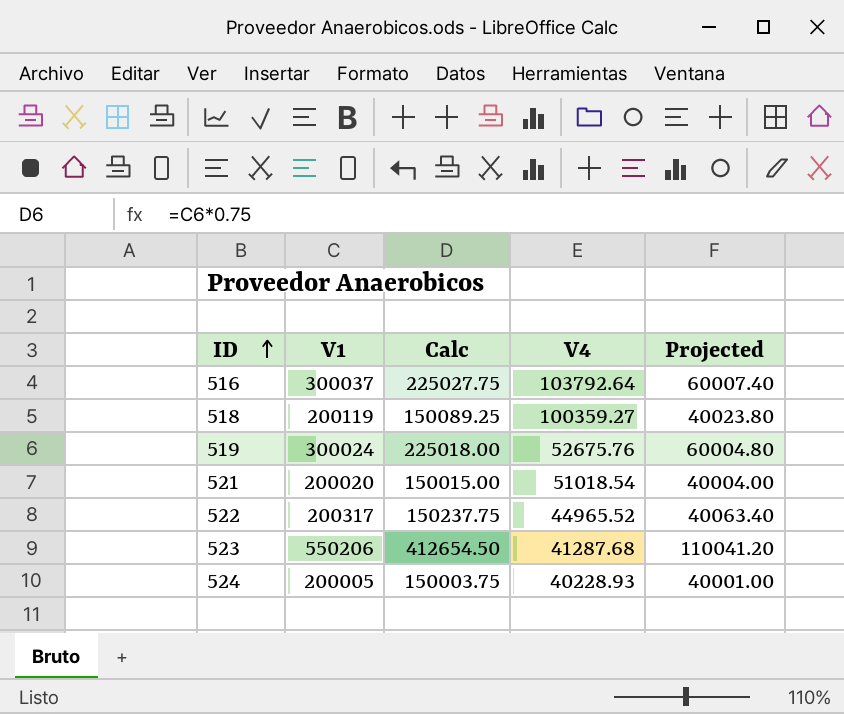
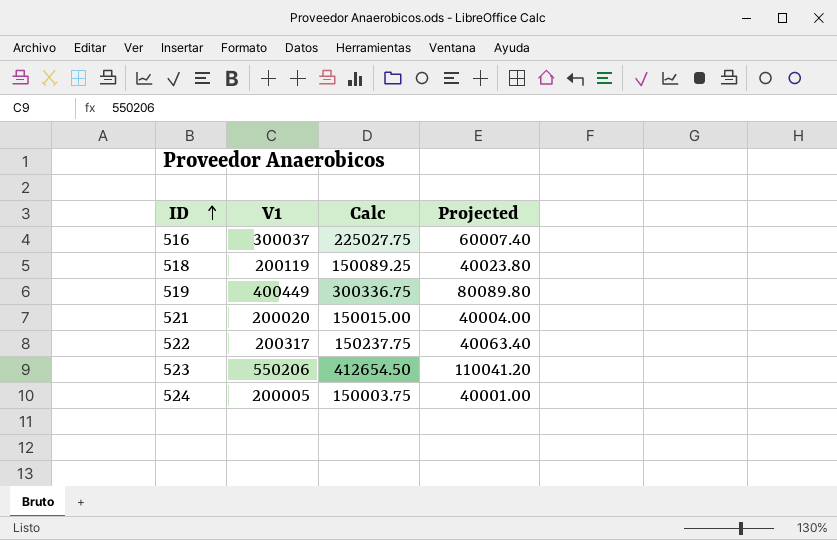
column V4 | position: 4 -> none
519 | V1: 300024 -> 400449
519 | Calc: 225018.00 -> 300336.75
519 | Projected: 60004.80 -> 80089.80

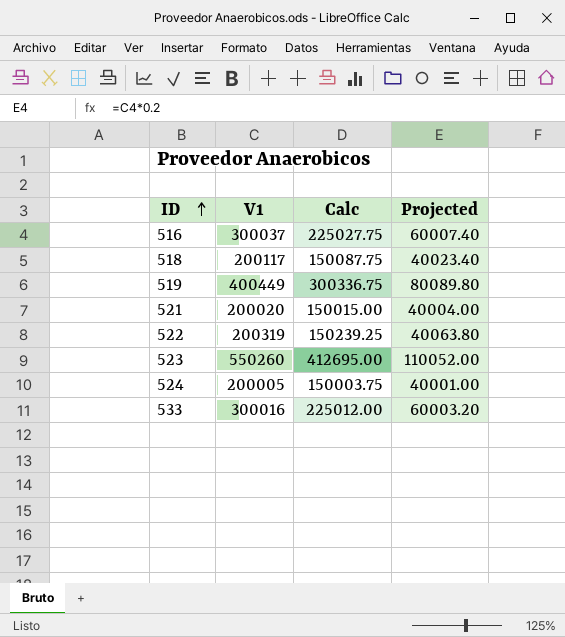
518 | V1: 200119 -> 200117
518 | Calc: 150089.25 -> 150087.75
518 | Projected: 40023.80 -> 40023.40
522 | V1: 200317 -> 200319
522 | Calc: 150237.75 -> 150239.25
522 | Projected: 40063.40 -> 40063.80
523 | V1: 550206 -> 550260
523 | Calc: 412654.50 -> 412695.00
523 | Projected: 110041.20 -> 110052.00
row 533: none -> 300016 | 225012.00 | 60003.20

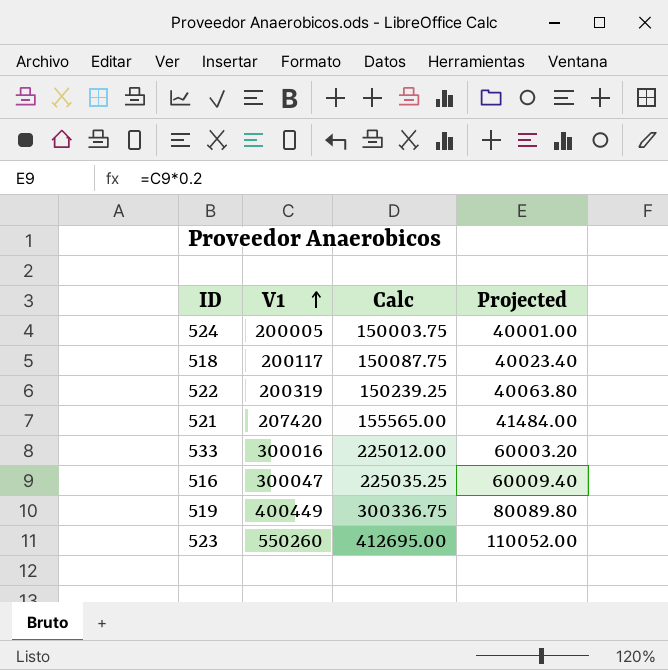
row order: ID ascending -> V1 ascending
521 | V1: 200020 -> 207420
521 | Calc: 150015.00 -> 155565.00
521 | Projected: 40004.00 -> 41484.00
516 | V1: 300037 -> 300047
516 | Calc: 225027.75 -> 225035.25
516 | Projected: 60007.40 -> 60009.40

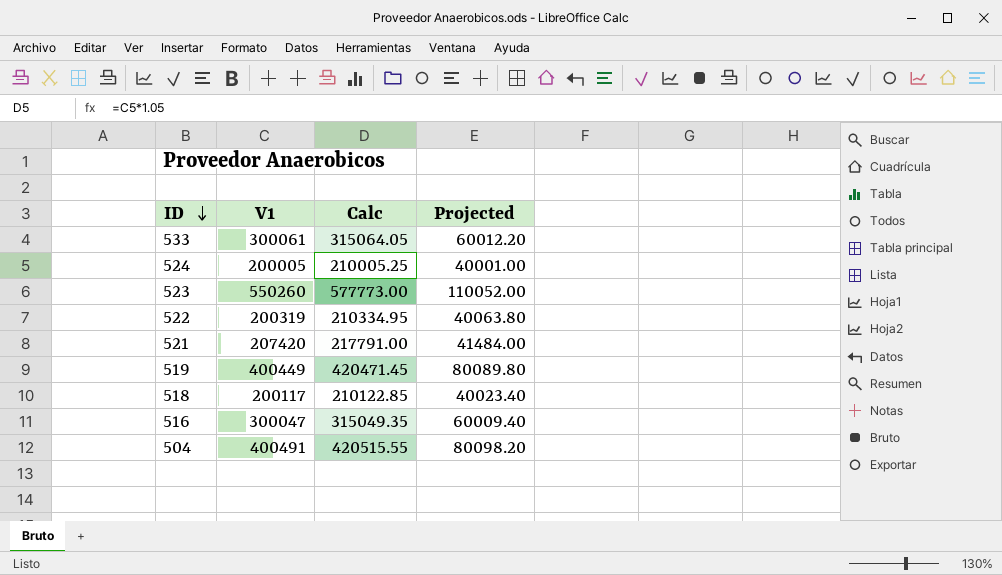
row order: V1 ascending -> ID descending
column Calc | formula: [V1] * 0.75 -> [V1] * 1.05
533 | V1: 300016 -> 300061
533 | Projected: 60003.20 -> 60012.20
row 504: none -> 400491 | 420515.55 | 80098.20

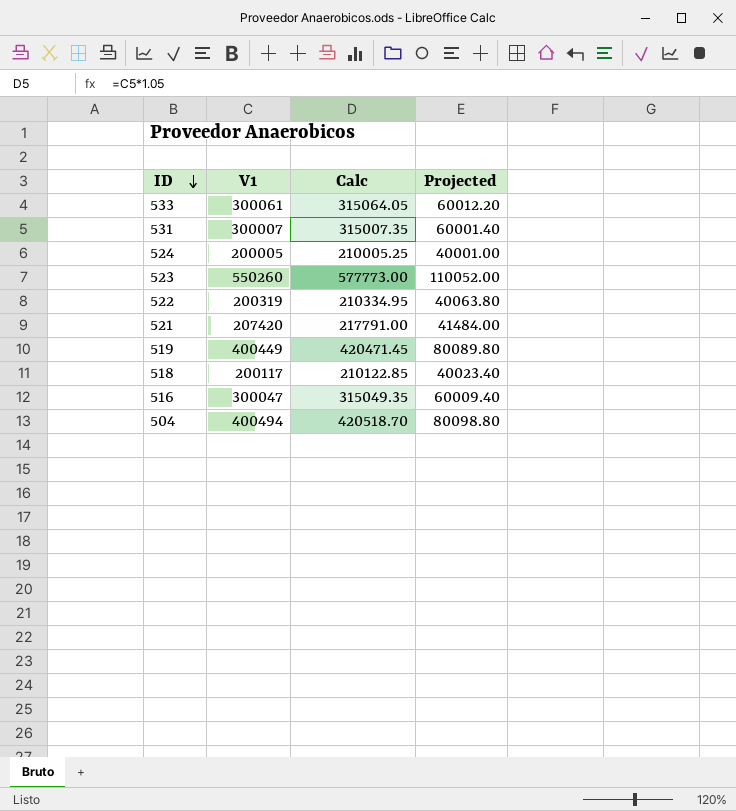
row 531: none -> 300007 | 315007.35 | 60001.40
504 | V1: 400491 -> 400494
504 | Calc: 420515.55 -> 420518.70
504 | Projected: 80098.20 -> 80098.80

